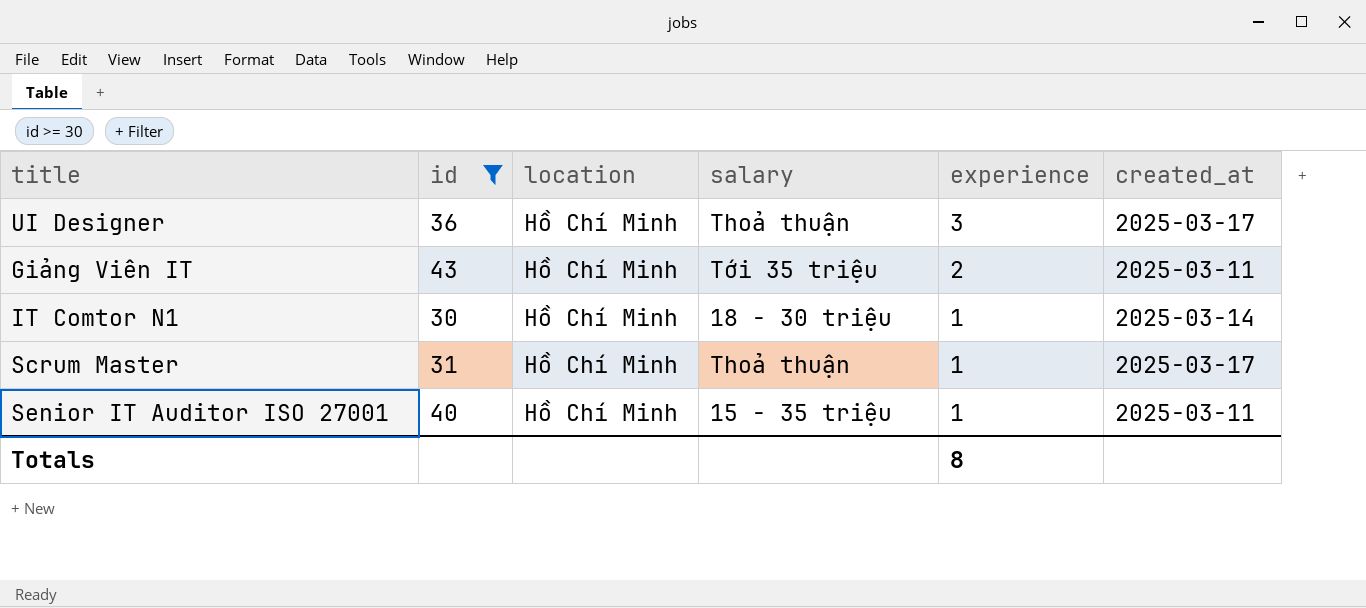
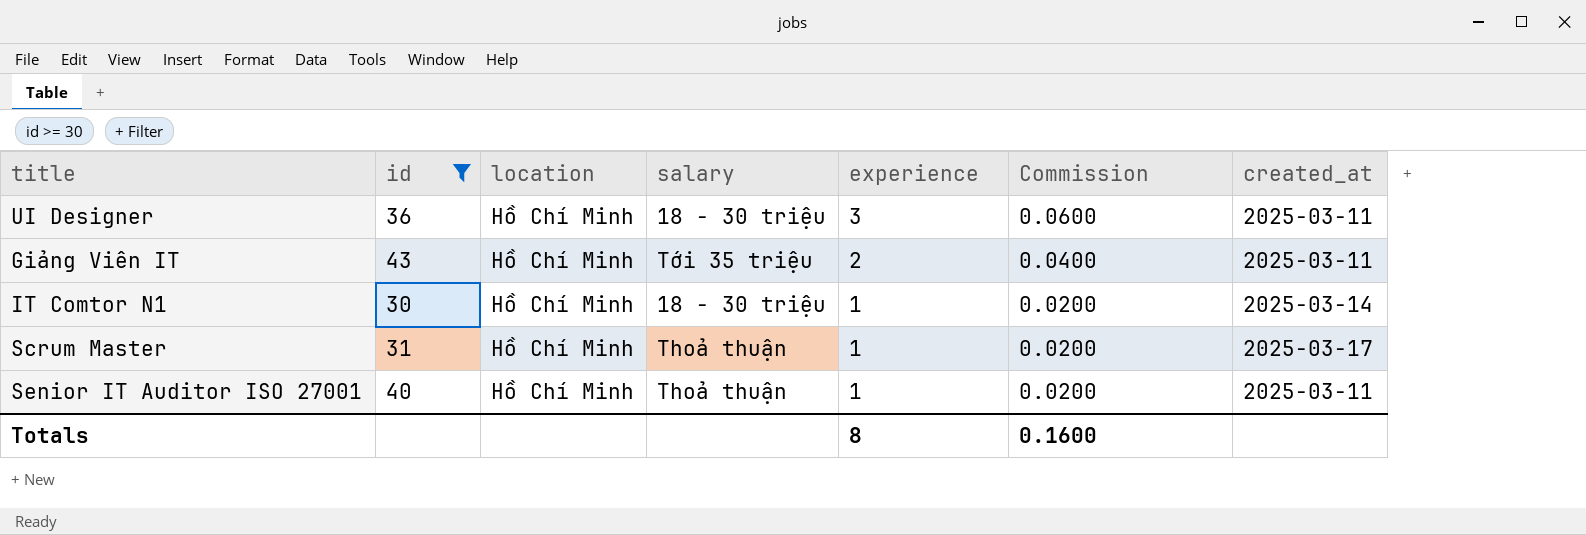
column Commission | formula: none -> [experience] * 0.02
UI Designer | salary: Thoả thuận -> 18 - 30 triệu
UI Designer | created_at: 2025-03-17 -> 2025-03-11
Senior IT Auditor ISO 27001 | salary: 15 - 35 triệu -> Thoả thuận

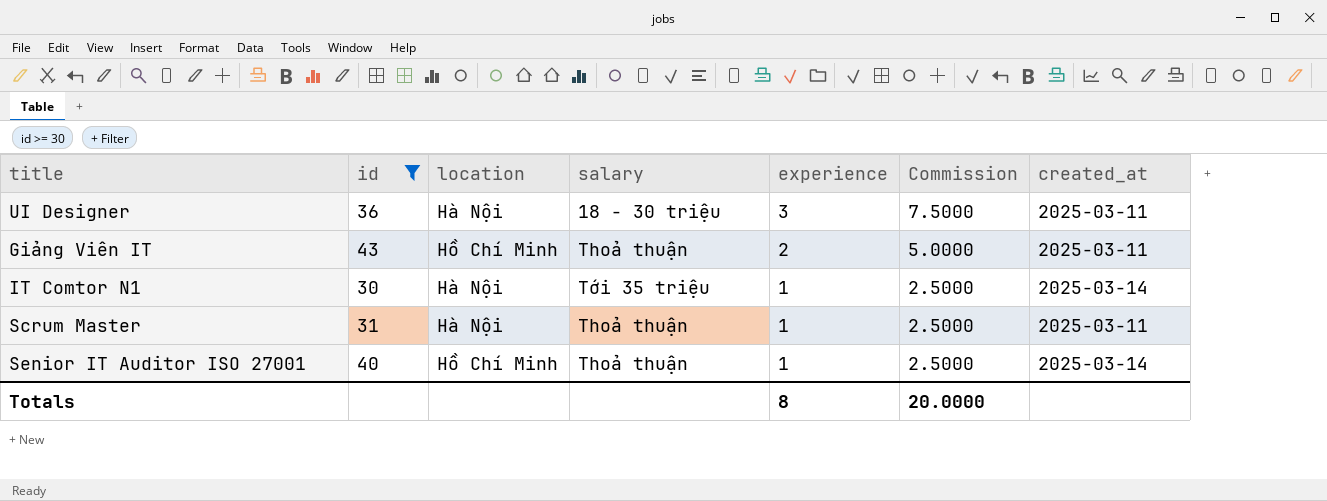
column Commission | formula: [experience] * 0.02 -> [experience] * 2.5
UI Designer | location: Hồ Chí Minh -> Hà Nội
Giảng Viên IT | salary: Tới 35 triệu -> Thoả thuận
IT Comtor N1 | location: Hồ Chí Minh -> Hà Nội
IT Comtor N1 | salary: 18 - 30 triệu -> Tới 35 triệu
Scrum Master | location: Hồ Chí Minh -> Hà Nội
Scrum Master | created_at: 2025-03-17 -> 2025-03-11
Senior IT Auditor ISO 27001 | created_at: 2025-03-11 -> 2025-03-14
Totals | Commission: 0.1600 -> 20.0000

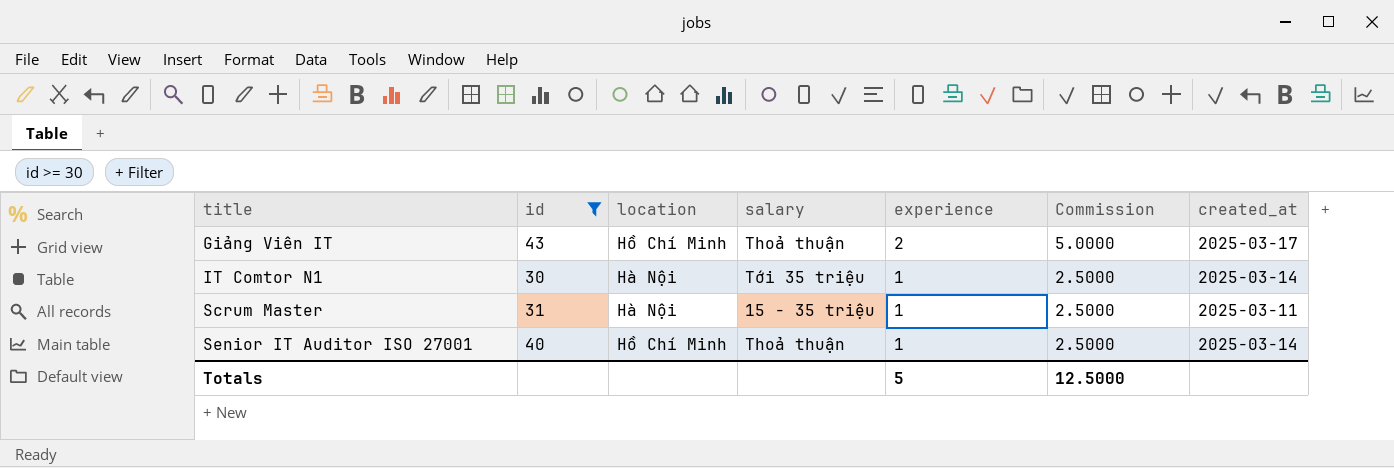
row UI Designer: 36 | Hà Nội | 18 - 30 triệu | 3 | 7.5000 | 2025-03-11 -> none
Giảng Viên IT | created_at: 2025-03-11 -> 2025-03-17
Scrum Master | salary: Thoả thuận -> 15 - 35 triệu
Totals | experience: 8 -> 5
Totals | Commission: 20.0000 -> 12.5000

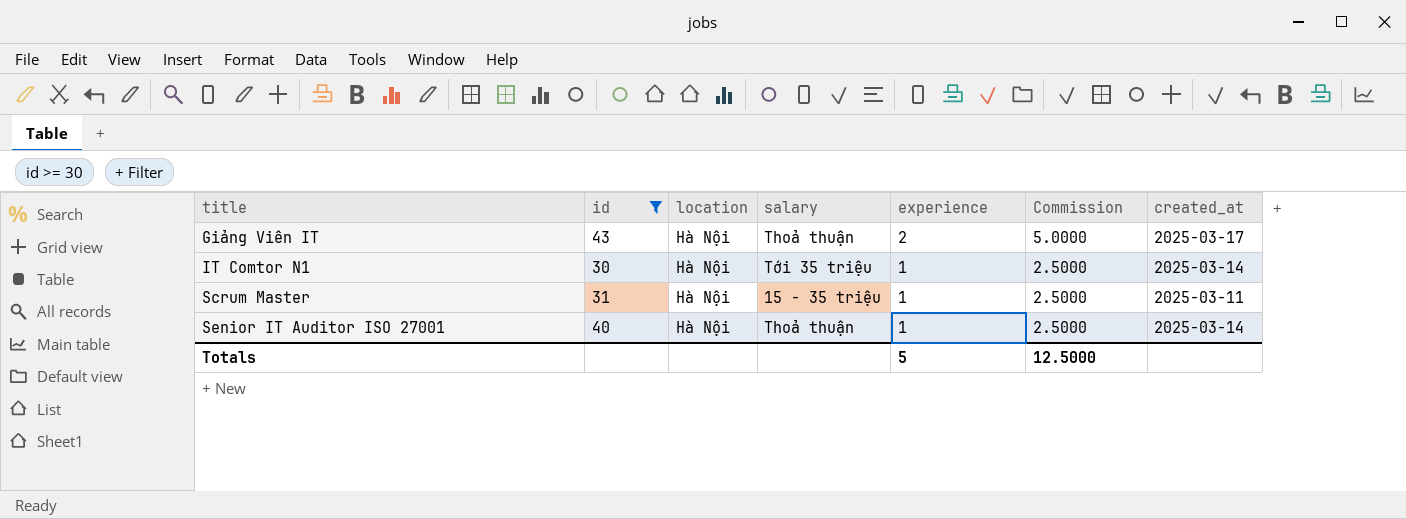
Giảng Viên IT | location: Hồ Chí Minh -> Hà Nội
Senior IT Auditor ISO 27001 | location: Hồ Chí Minh -> Hà Nội

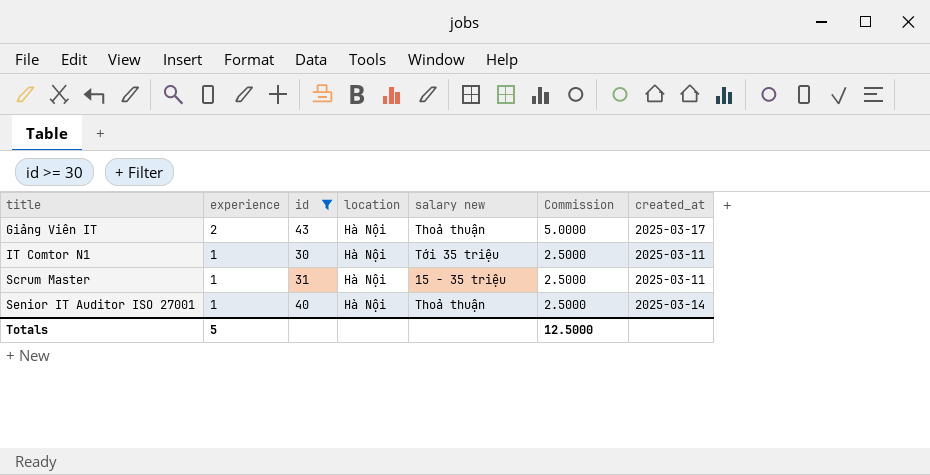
column experience | position: 5 -> 2
column name: salary -> salary new
IT Comtor N1 | created_at: 2025-03-14 -> 2025-03-11

